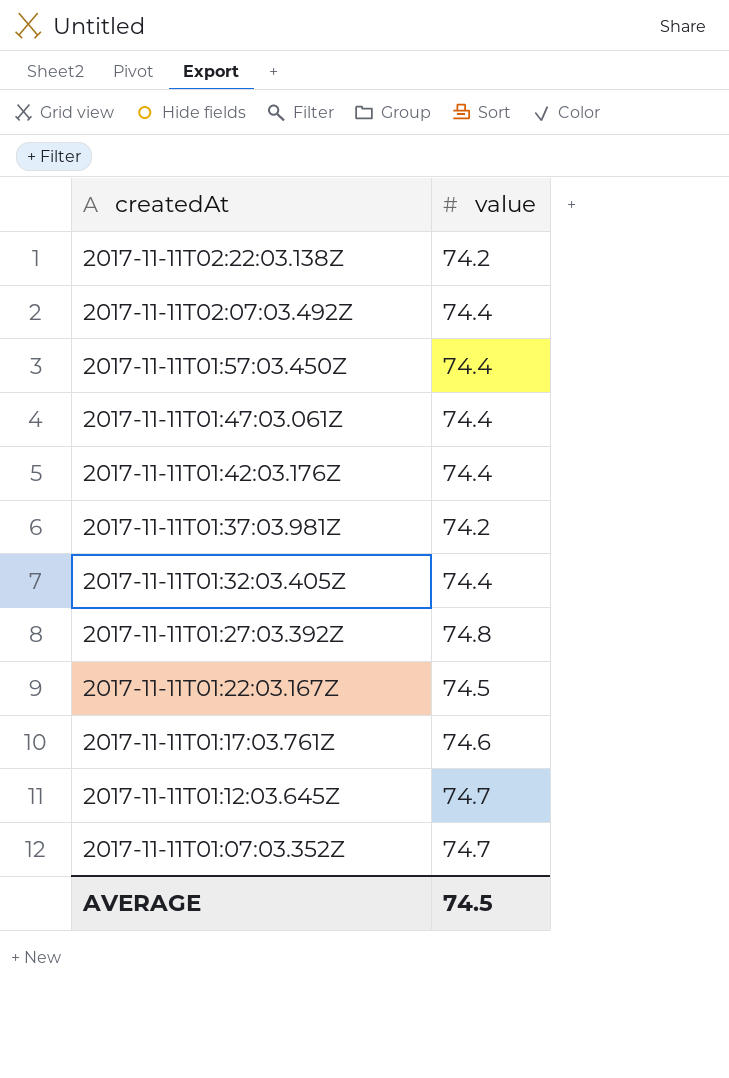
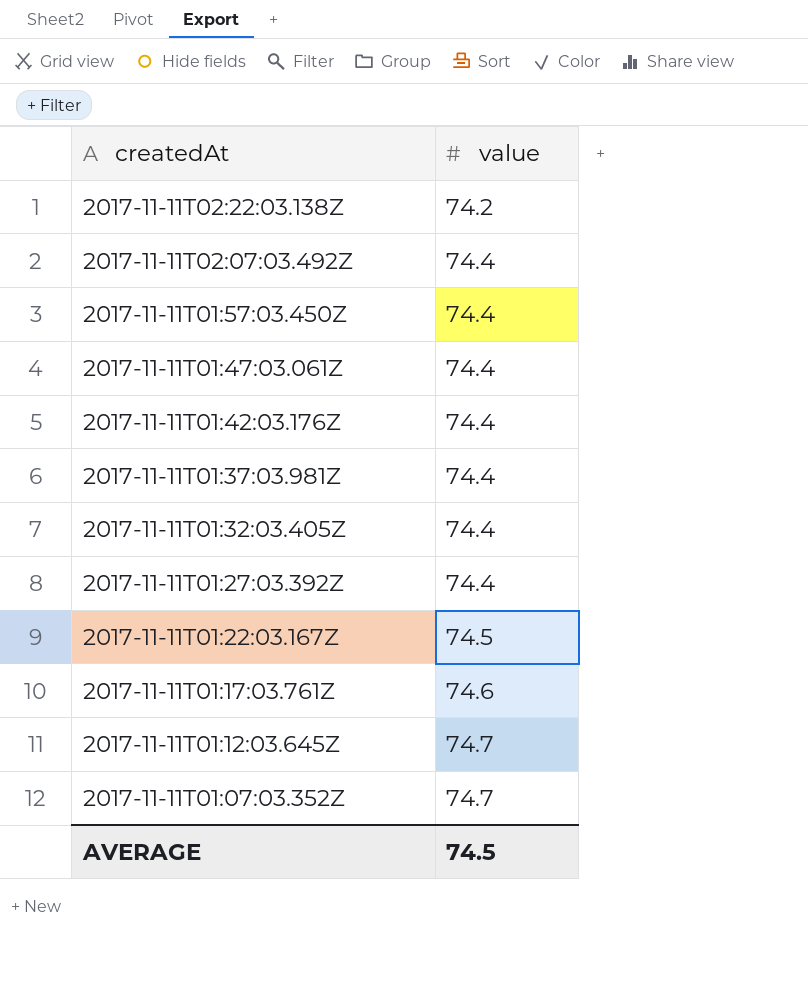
2017-11-11T01:37:03.981Z | value: 74.2 -> 74.4
2017-11-11T01:27:03.392Z | value: 74.8 -> 74.4

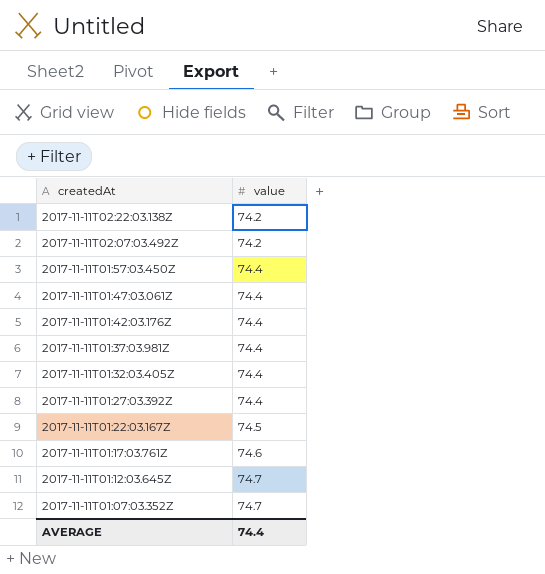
2017-11-11T02:07:03.492Z | value: 74.4 -> 74.2
AVERAGE | value: 74.5 -> 74.4

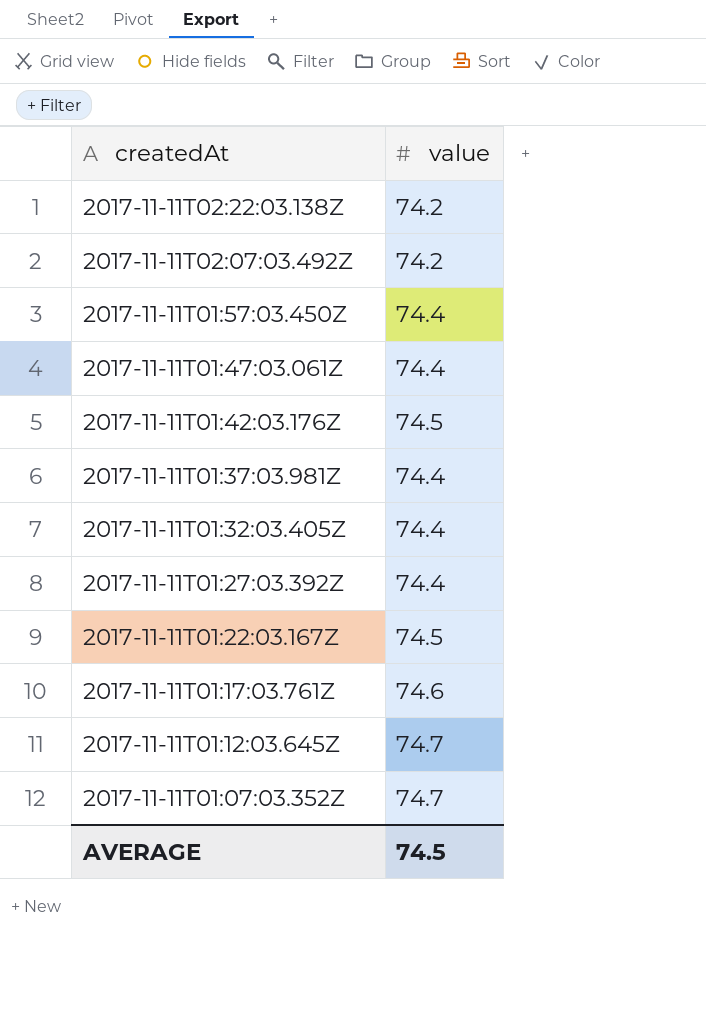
2017-11-11T01:42:03.176Z | value: 74.4 -> 74.5
AVERAGE | value: 74.4 -> 74.5

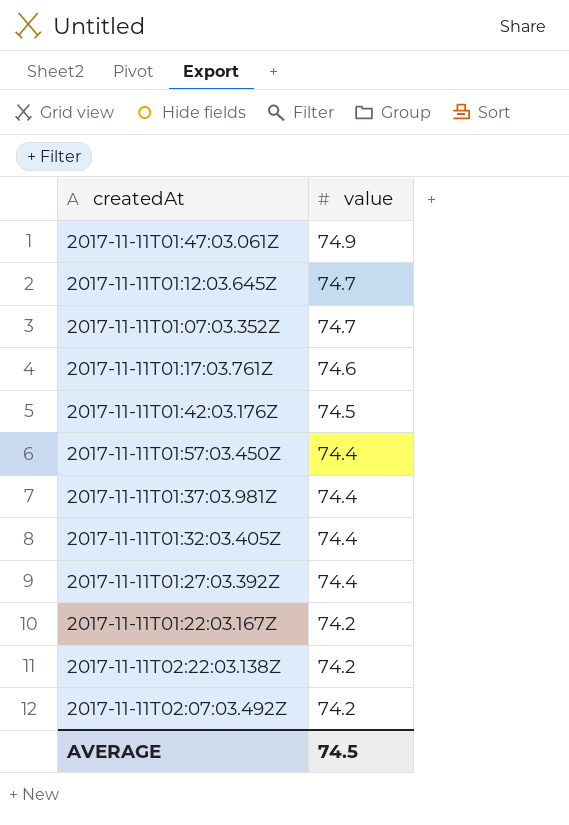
row order: createdAt descending -> value descending
2017-11-11T01:47:03.061Z | value: 74.4 -> 74.9
2017-11-11T01:22:03.167Z | value: 74.5 -> 74.2

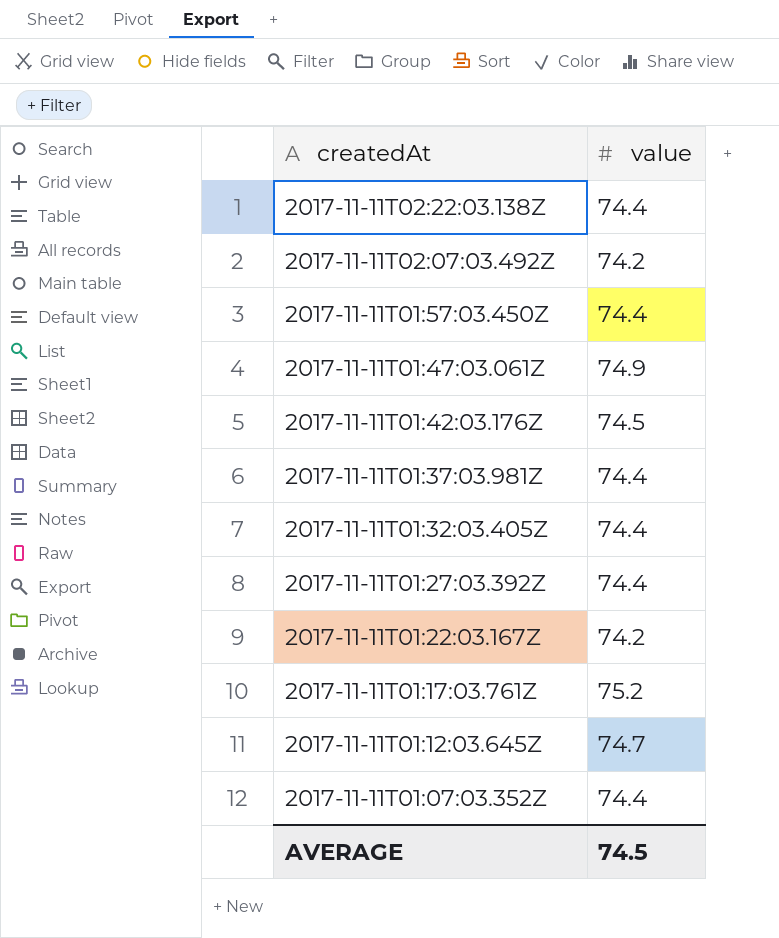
row order: value descending -> createdAt descending
2017-11-11T02:22:03.138Z | value: 74.2 -> 74.4
2017-11-11T01:17:03.761Z | value: 74.6 -> 75.2
2017-11-11T01:07:03.352Z | value: 74.7 -> 74.4

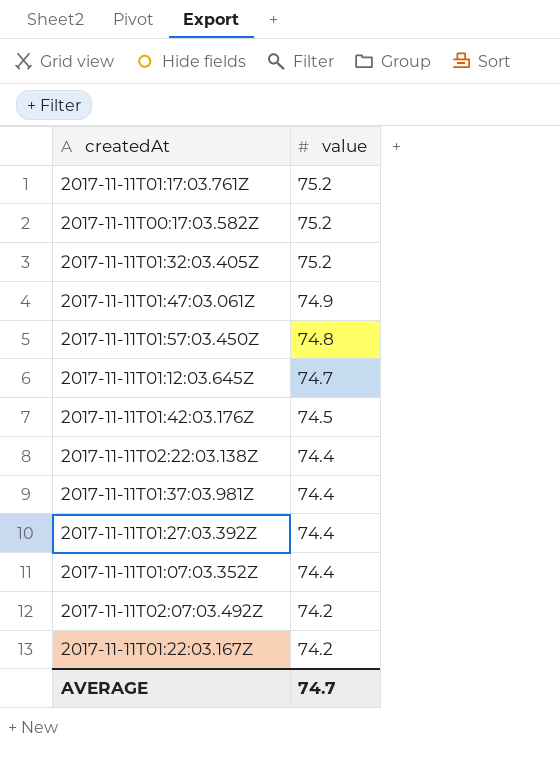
row order: createdAt descending -> value descending
row 2017-11-11T00:17:03.582Z: none -> 75.2
2017-11-11T01:32:03.405Z | value: 74.4 -> 75.2
2017-11-11T01:57:03.450Z | value: 74.4 -> 74.8
AVERAGE | value: 74.5 -> 74.7

